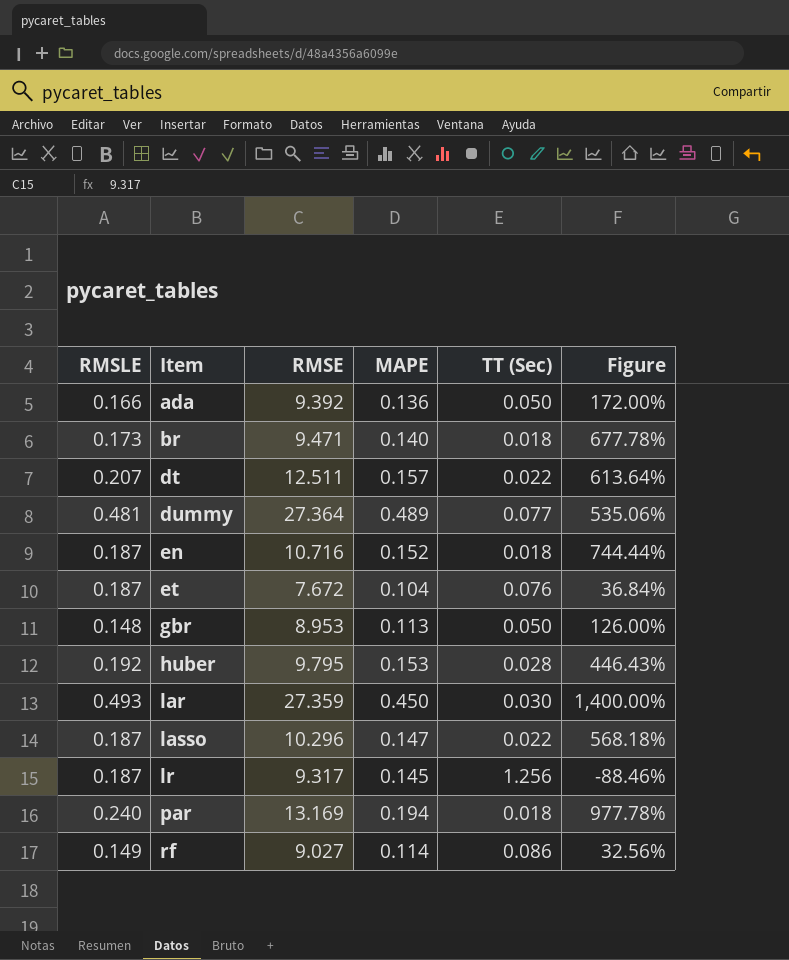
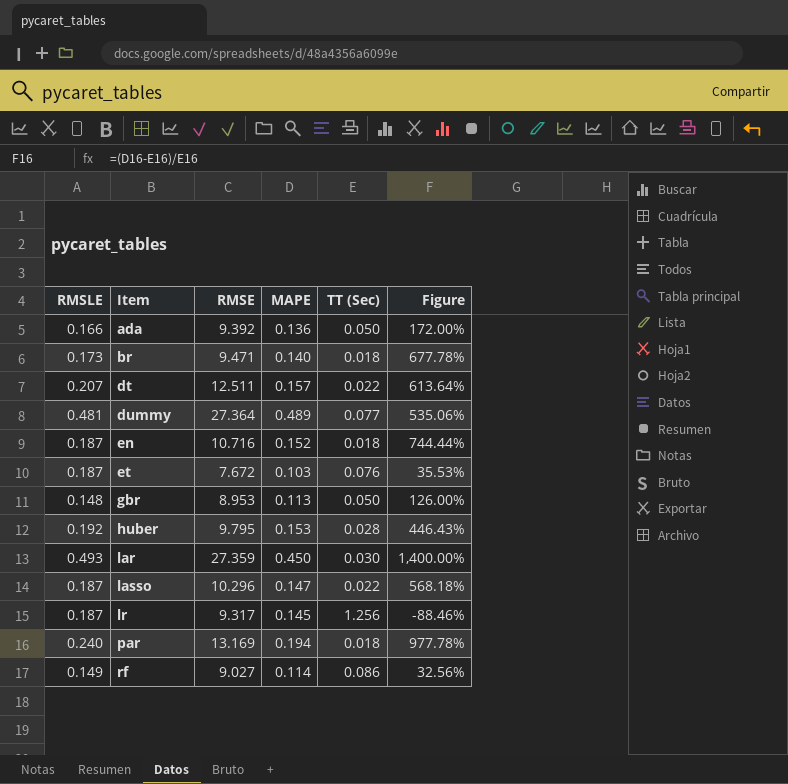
et | MAPE: 0.104 -> 0.103
et | Figure: 36.84% -> 35.53%

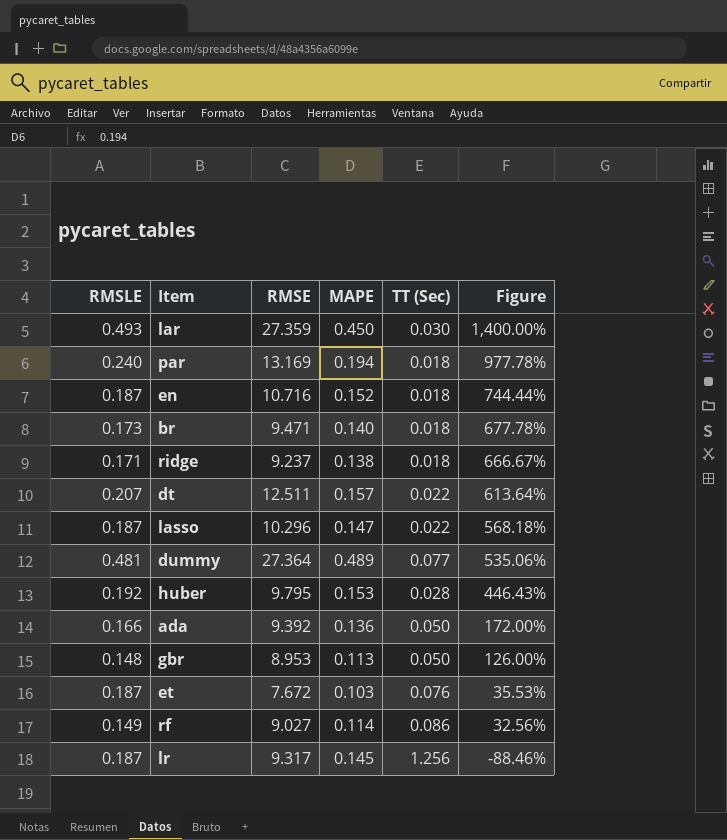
row order: Item ascending -> Figure descending
row ridge: none -> 0.171 | 9.237 | 0.138 | 0.018 | 666.67%

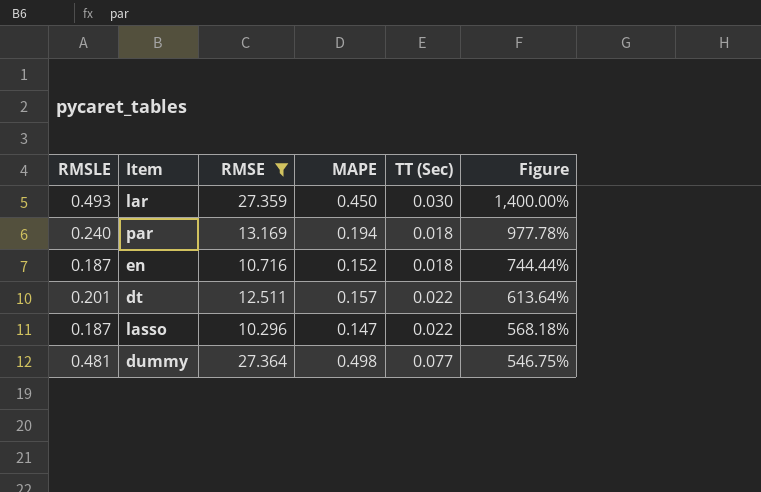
filter: none -> RMSE >= 10.296
dt | RMSLE: 0.207 -> 0.201
dummy | MAPE: 0.489 -> 0.498
dummy | Figure: 535.06% -> 546.75%

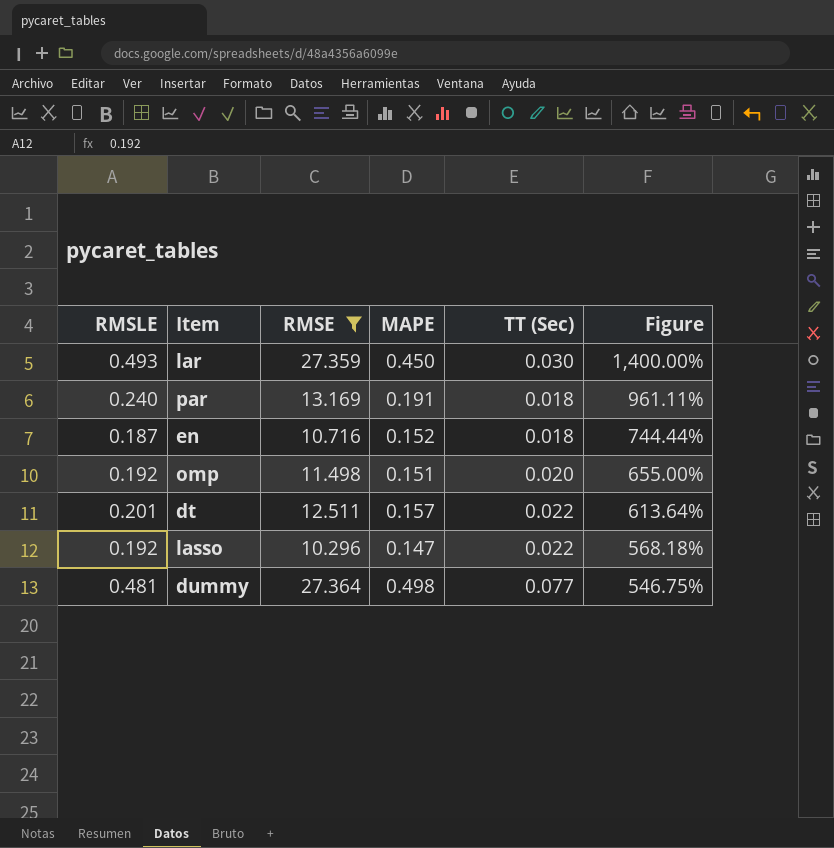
par | MAPE: 0.194 -> 0.191
par | Figure: 977.78% -> 961.11%
row omp: none -> 0.192 | 11.498 | 0.151 | 0.020 | 655.00%
lasso | RMSLE: 0.187 -> 0.192

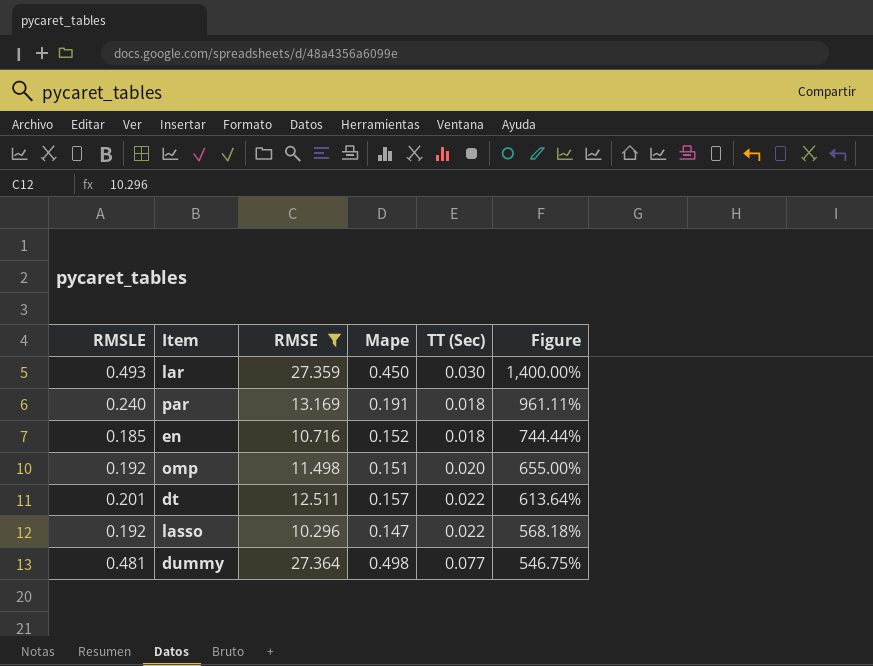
column name: MAPE -> Mape
en | RMSLE: 0.187 -> 0.185

